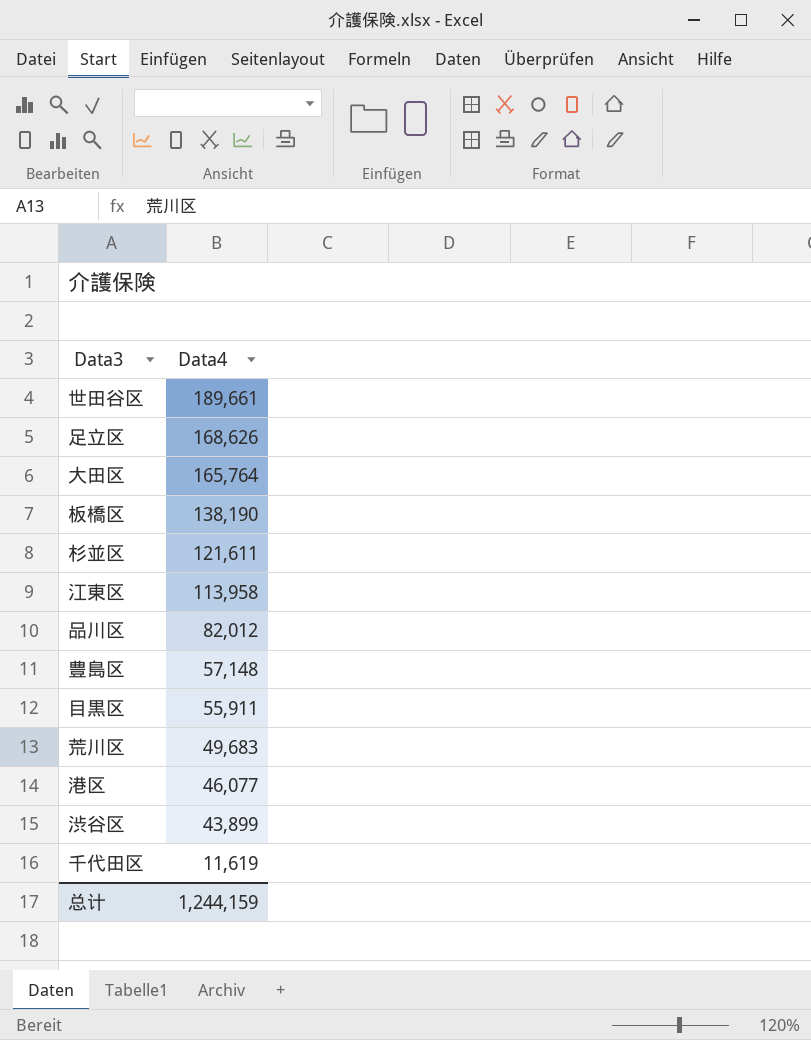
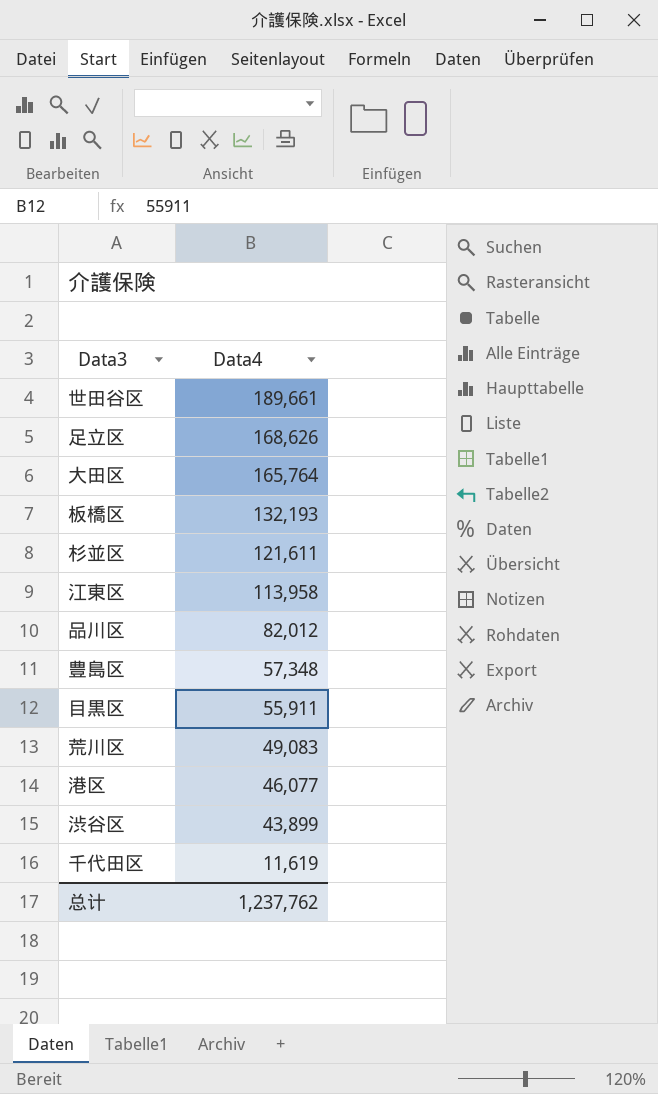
板橋区 | Data4: 138,190 -> 132,193
豊島区 | Data4: 57,148 -> 57,348
荒川区 | Data4: 49,683 -> 49,083
总计 | Data4: 1,244,159 -> 1,237,762

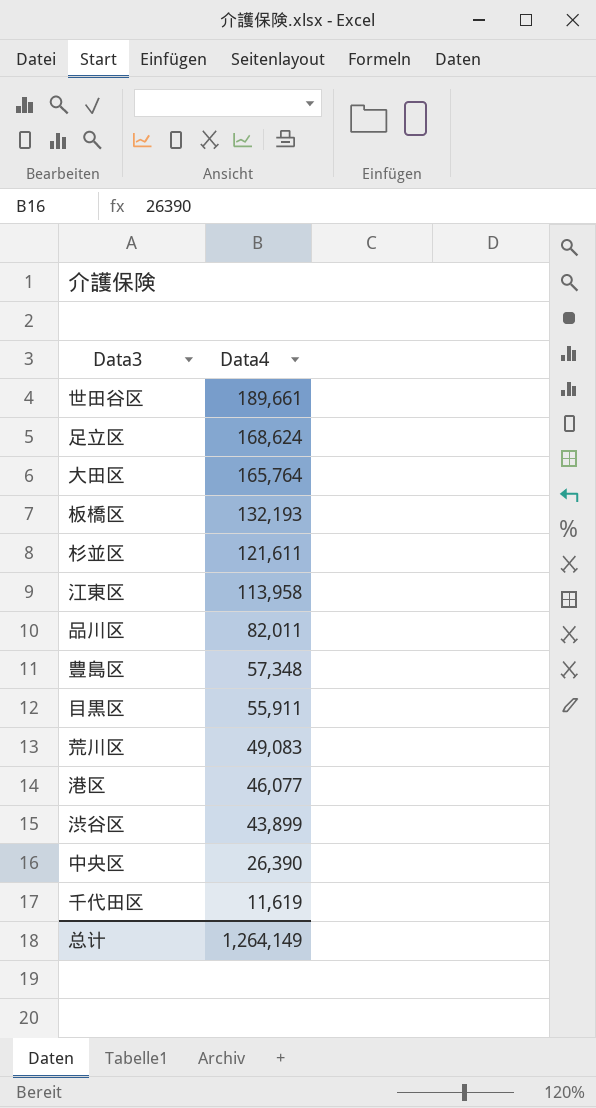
足立区 | Data4: 168,626 -> 168,624
品川区 | Data4: 82,012 -> 82,011
row 中央区: none -> 26,390
总计 | Data4: 1,237,762 -> 1,264,149

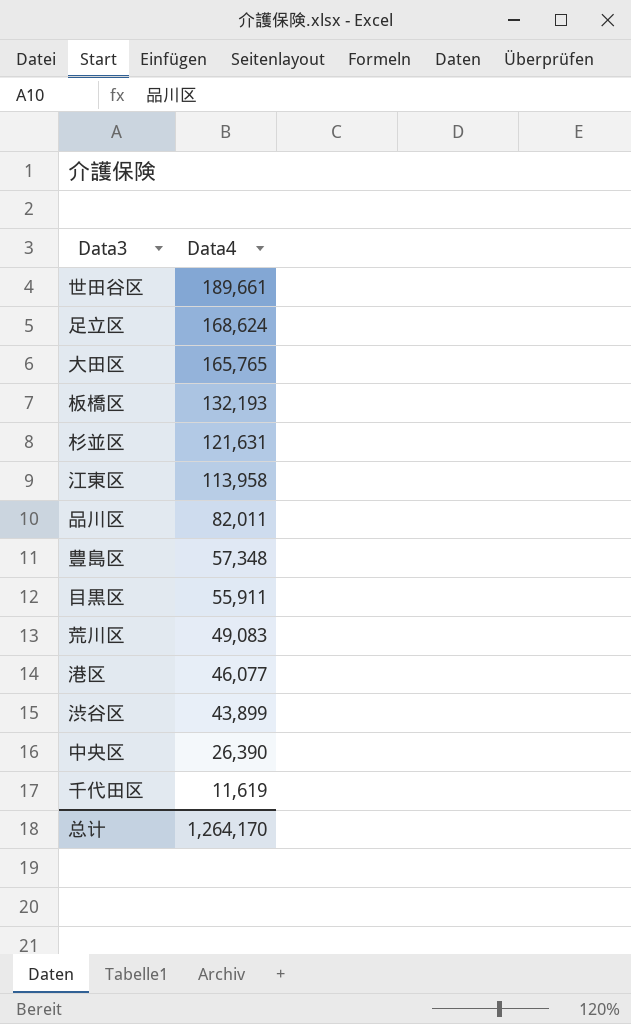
大田区 | Data4: 165,764 -> 165,765
杉並区 | Data4: 121,611 -> 121,631
总计 | Data4: 1,264,149 -> 1,264,170

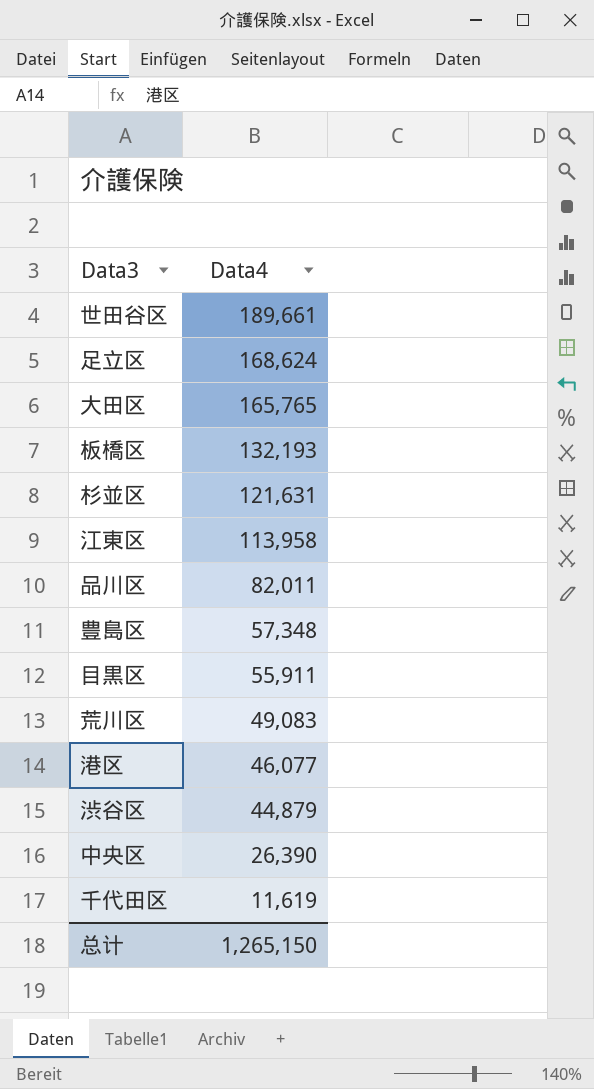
渋谷区 | Data4: 43,899 -> 44,879
总计 | Data4: 1,264,170 -> 1,265,150

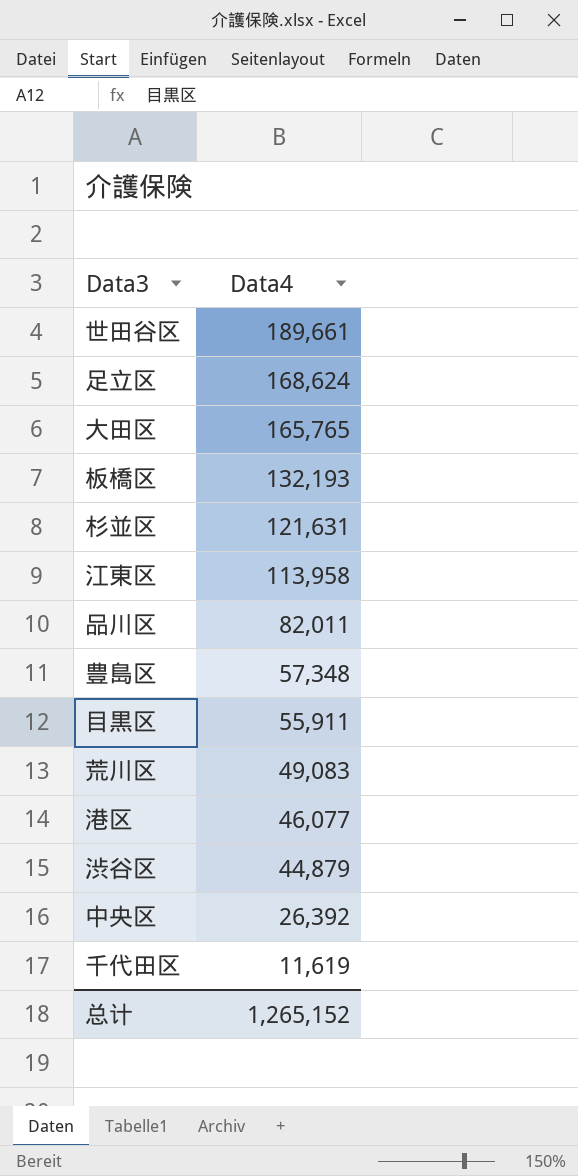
中央区 | Data4: 26,390 -> 26,392
总计 | Data4: 1,265,150 -> 1,265,152

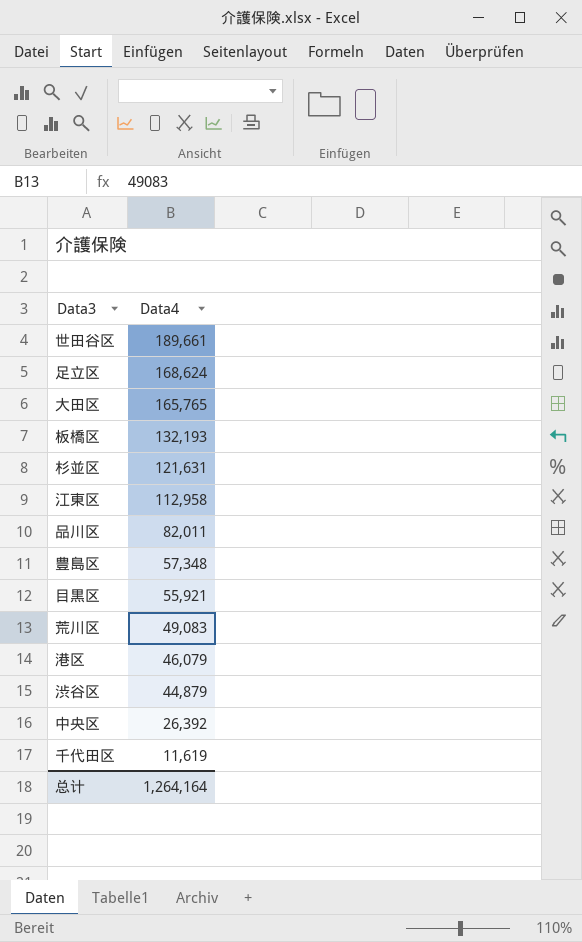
江東区 | Data4: 113,958 -> 112,958
目黒区 | Data4: 55,911 -> 55,921
港区 | Data4: 46,077 -> 46,079
总计 | Data4: 1,265,152 -> 1,264,164

